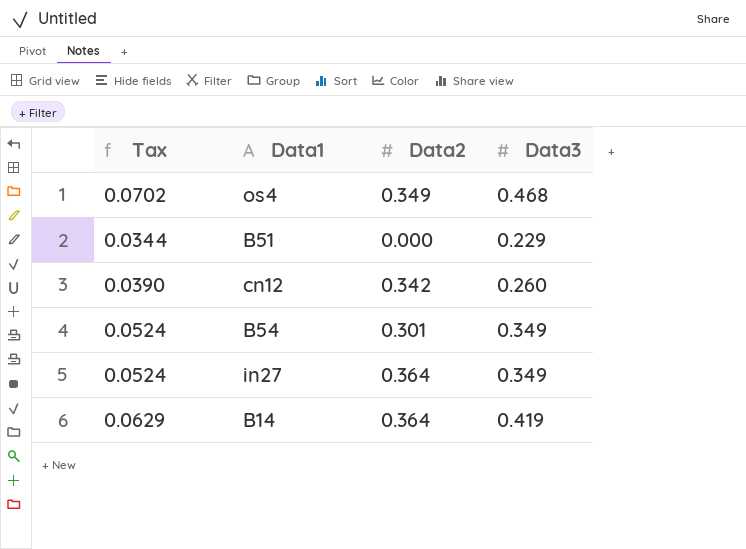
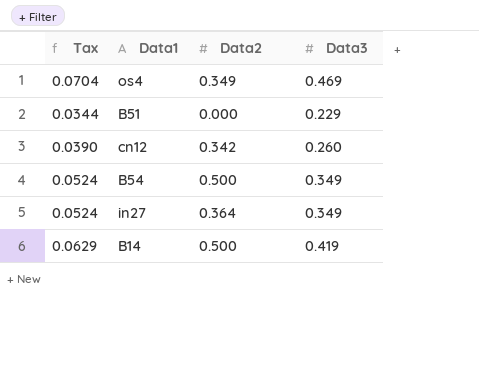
os4 | Tax: 0.0702 -> 0.0704
os4 | Data3: 0.468 -> 0.469
B54 | Data2: 0.301 -> 0.500
B14 | Data2: 0.364 -> 0.500

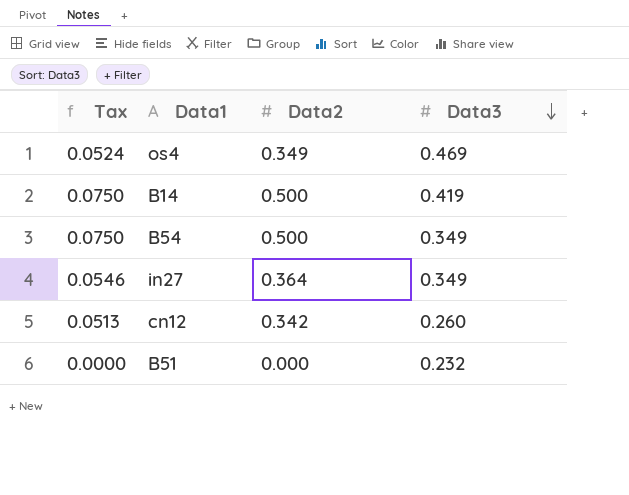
row order: none -> Data3 descending
column Tax | formula: [Data3] * 0.15 -> [Data2] * 0.15
B51 | Data3: 0.229 -> 0.232

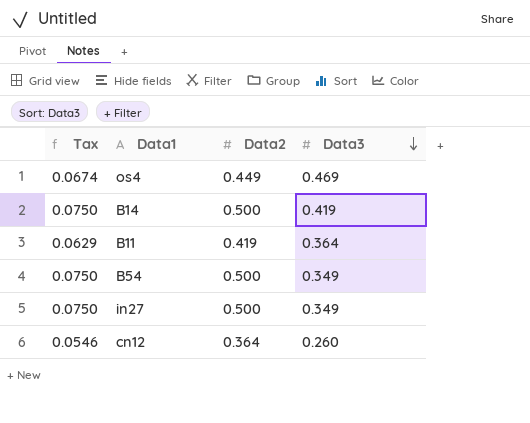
row B51: 0.0000 | 0.000 | 0.232 -> none
os4 | Tax: 0.0524 -> 0.0674
os4 | Data2: 0.349 -> 0.449
row B11: none -> 0.0629 | 0.419 | 0.364
in27 | Tax: 0.0546 -> 0.0750
in27 | Data2: 0.364 -> 0.500
cn12 | Tax: 0.0513 -> 0.0546
cn12 | Data2: 0.342 -> 0.364

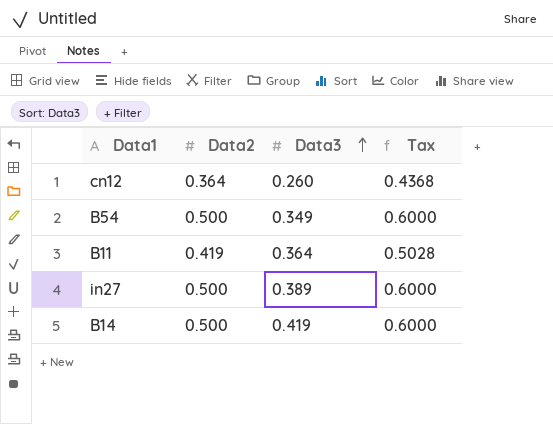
row order: Data3 descending -> Data3 ascending
column Tax | formula: [Data2] * 0.15 -> [Data2] * 1.2
column Tax | position: 1 -> 4
row os4: 0.0674 | 0.449 | 0.469 -> none
in27 | Data3: 0.349 -> 0.389

